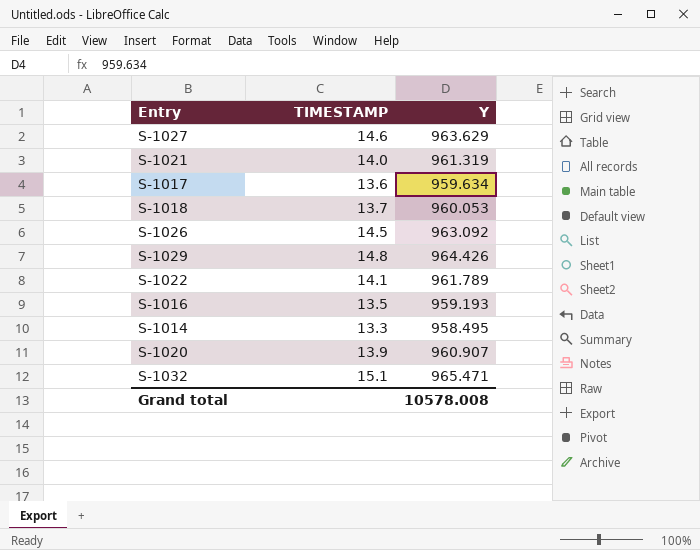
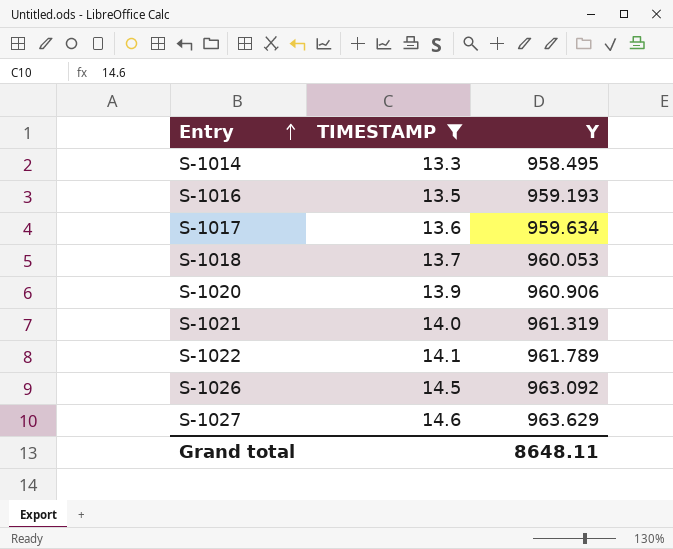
filter: none -> TIMESTAMP <= 14.6
row order: none -> Entry ascending
S-1020 | Y: 960.907 -> 960.906
Grand total | Y: 10578.008 -> 8648.11

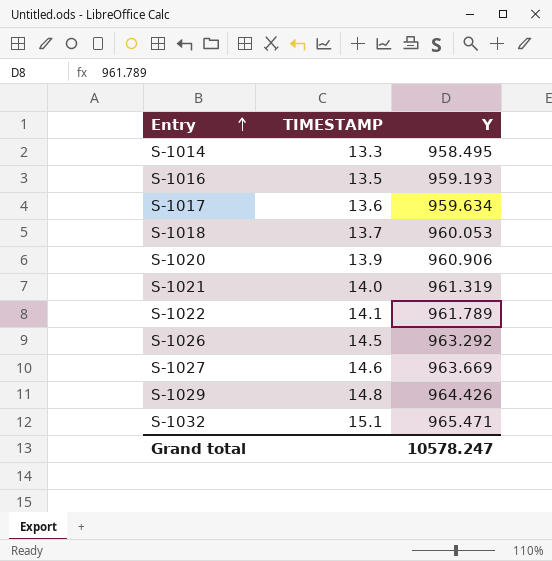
filter: TIMESTAMP <= 14.6 -> none
S-1026 | Y: 963.092 -> 963.292
S-1027 | Y: 963.629 -> 963.669
Grand total | Y: 8648.11 -> 10578.247

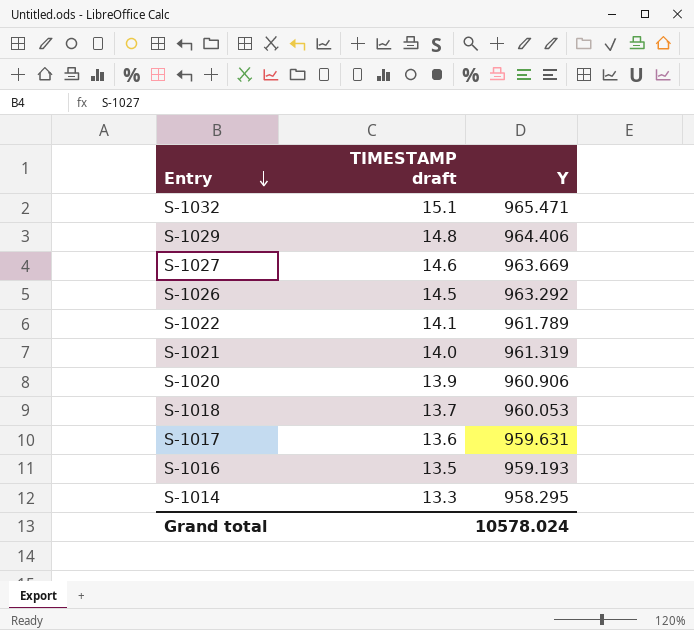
row order: Entry ascending -> Entry descending
column name: TIMESTAMP -> TIMESTAMP draft
S-1029 | Y: 964.426 -> 964.406
S-1017 | Y: 959.634 -> 959.631
S-1014 | Y: 958.495 -> 958.295
Grand total | Y: 10578.247 -> 10578.024

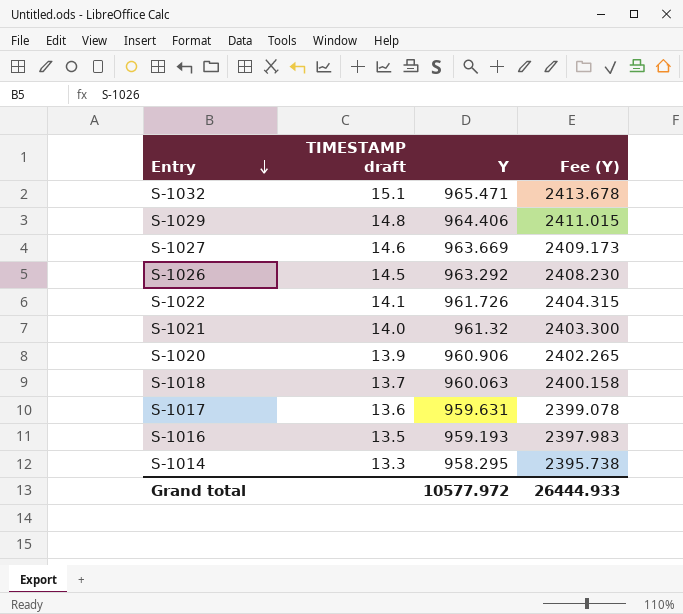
column Fee (Y) | formula: none -> [Y] * 2.5
S-1022 | Y: 961.789 -> 961.726
S-1021 | Y: 961.319 -> 961.32
S-1018 | Y: 960.053 -> 960.063
Grand total | Y: 10578.024 -> 10577.972

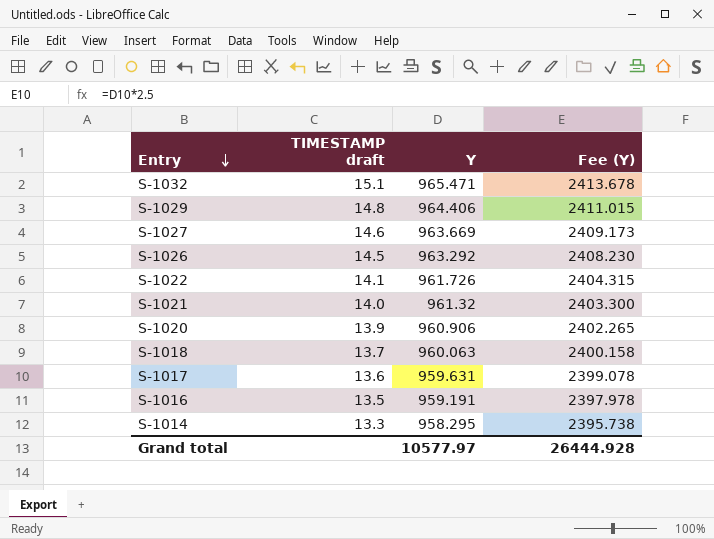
S-1016 | Y: 959.193 -> 959.191
S-1016 | Fee (Y): 2397.983 -> 2397.978
Grand total | Y: 10577.972 -> 10577.97
Grand total | Fee (Y): 26444.933 -> 26444.928

